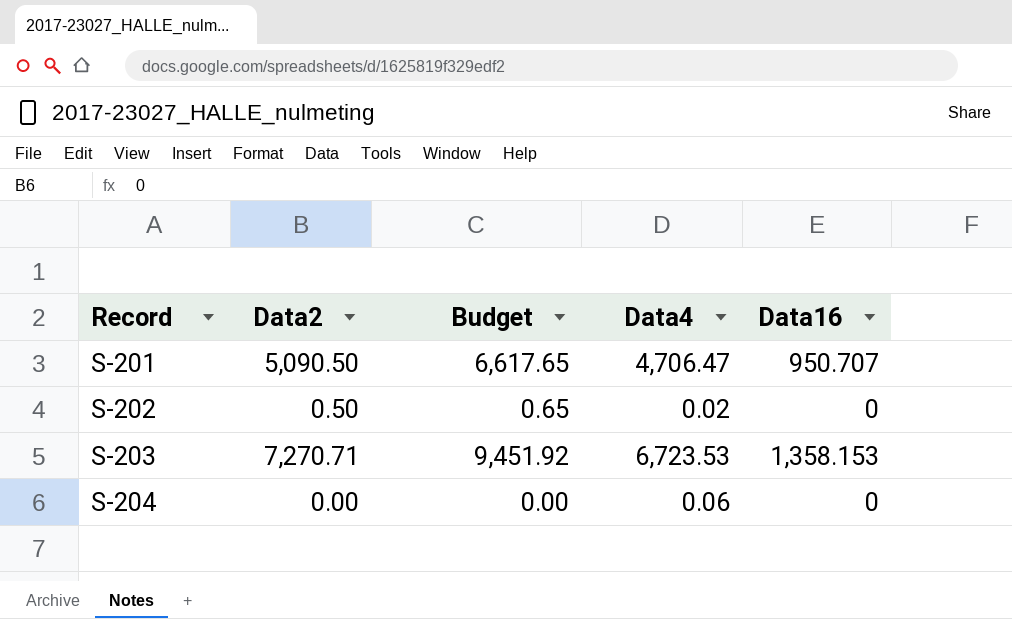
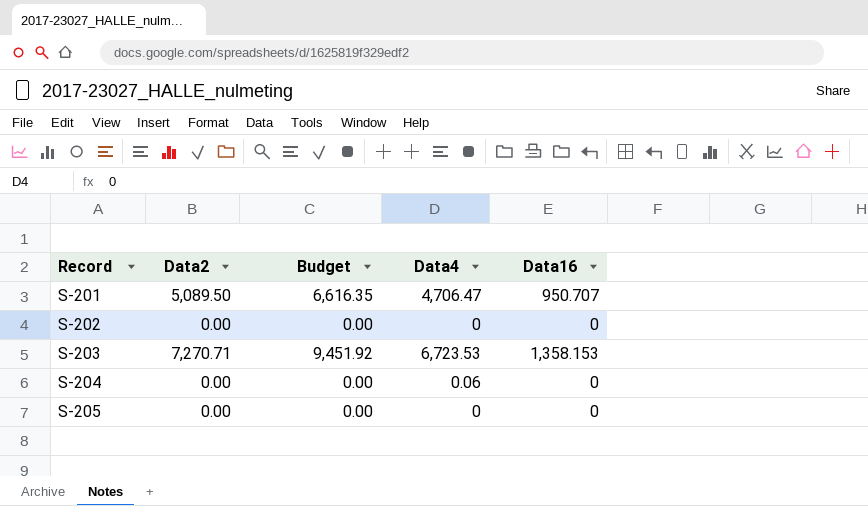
S-201 | Data2: 5,090.50 -> 5,089.50
S-201 | Budget: 6,617.65 -> 6,616.35
S-202 | Data2: 0.50 -> 0.00
S-202 | Budget: 0.65 -> 0.00
S-202 | Data4: 0.02 -> 0
row S-205: none -> 0.00 | 0.00 | 0 | 0

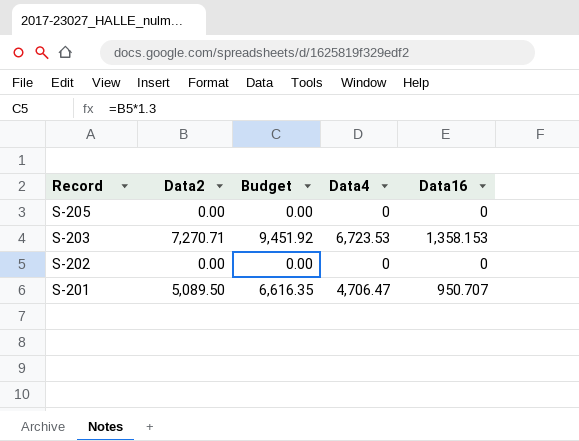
row order: Record ascending -> Record descending
row S-204: 0.00 | 0.00 | 0.06 | 0 -> none

